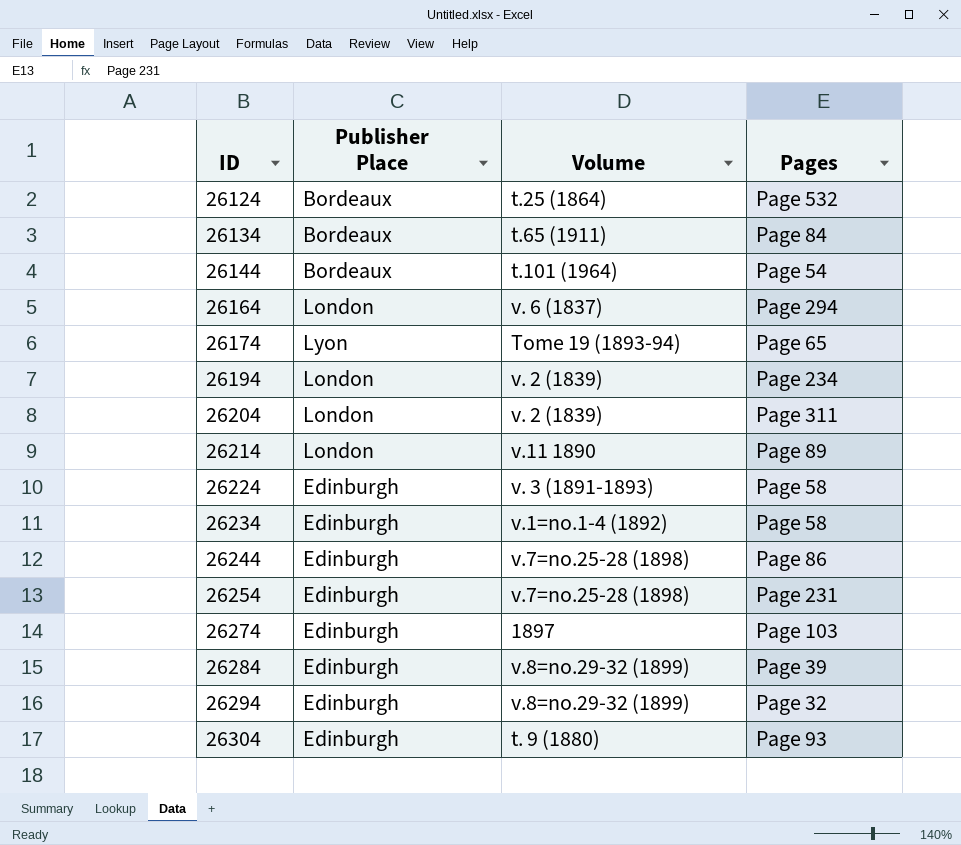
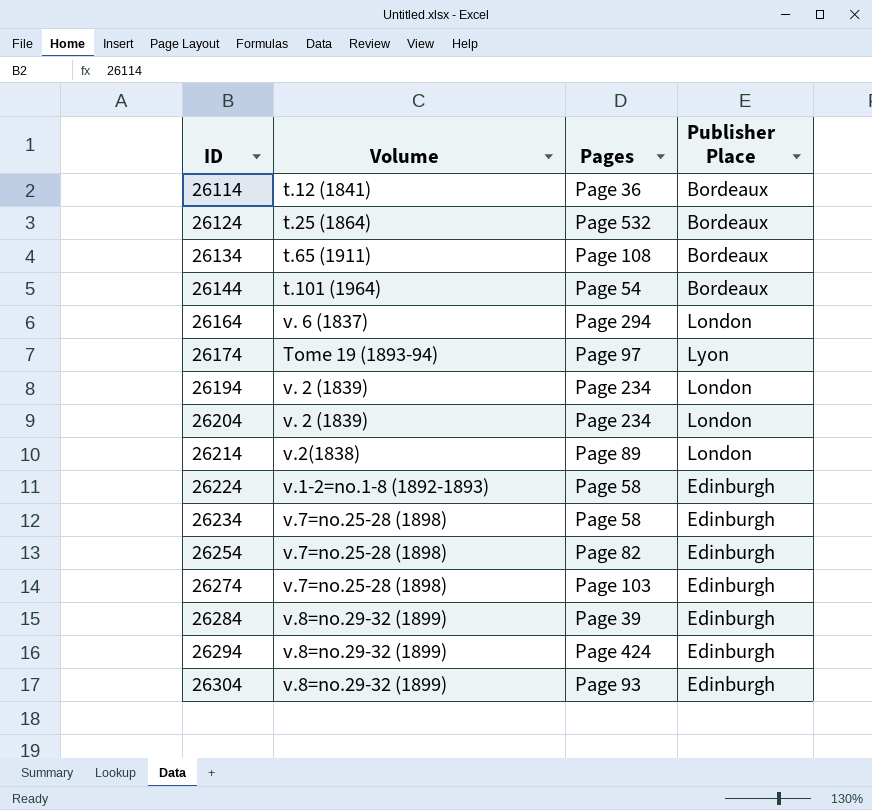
column Publisher Place | position: 2 -> 4
row 26244: Edinburgh | v.7=no.25-28 (1898) | Page 86 -> none
row 26114: none -> t.12 (1841) | Page 36 | Bordeaux
26134 | Pages: Page 84 -> Page 108
26174 | Pages: Page 65 -> Page 97
26204 | Pages: Page 311 -> Page 234
26214 | Volume: v.11 1890 -> v.2(1838)
26224 | Volume: v. 3 (1891-1893) -> v.1-2=no.1-8 (1892-1893)
26234 | Volume: v.1=no.1-4 (1892) -> v.7=no.25-28 (1898)
26254 | Pages: Page 231 -> Page 82
26274 | Volume: 1897 -> v.7=no.25-28 (1898)
26294 | Pages: Page 32 -> Page 424
26304 | Volume: t. 9 (1880) -> v.8=no.29-32 (1899)

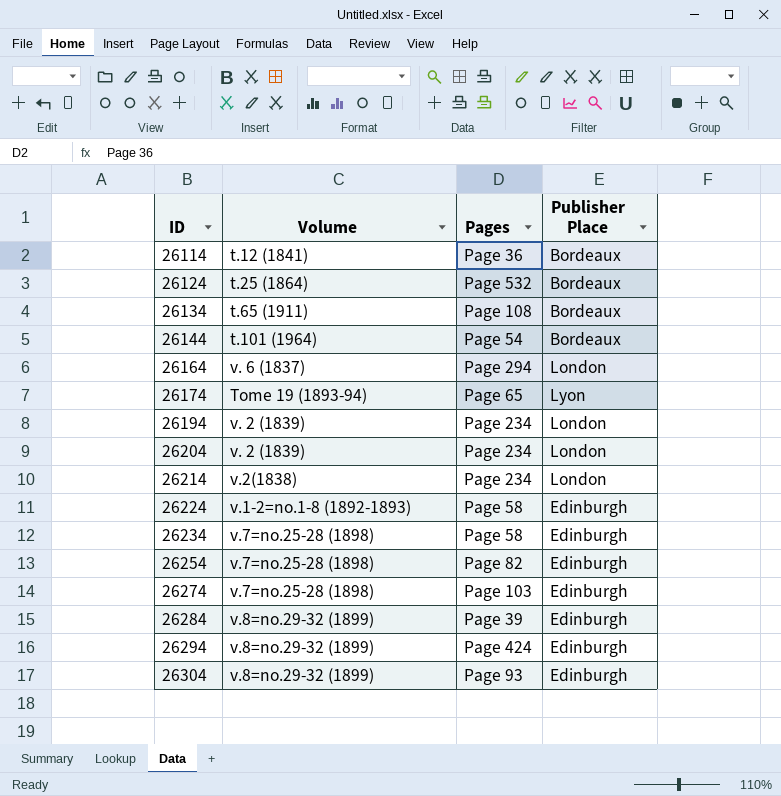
26174 | Pages: Page 97 -> Page 65
26214 | Pages: Page 89 -> Page 234

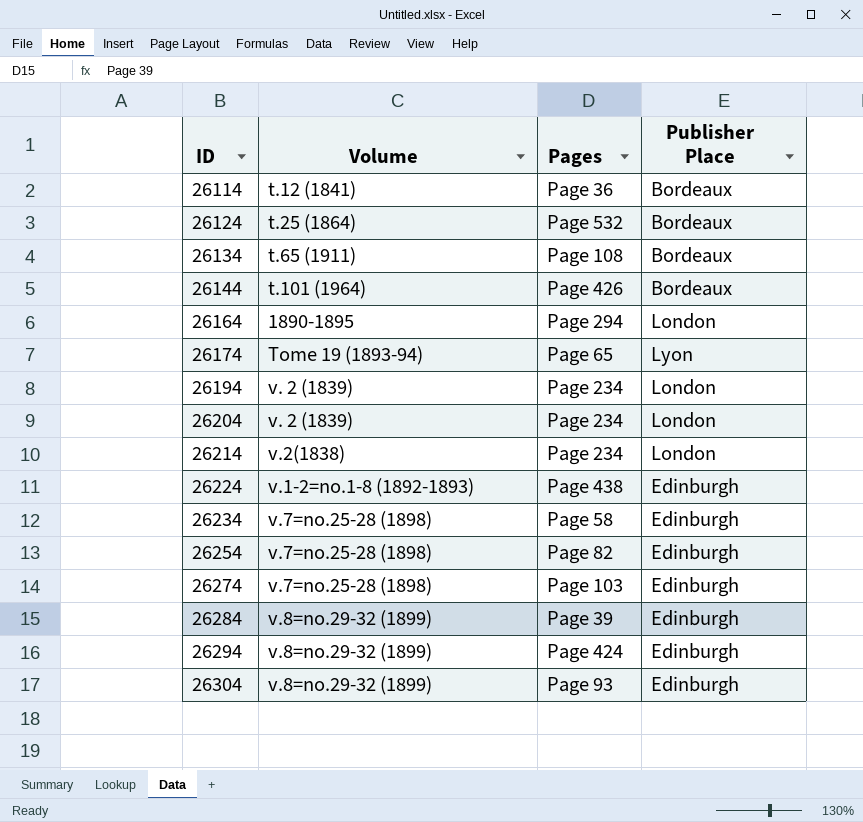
26144 | Pages: Page 54 -> Page 426
26164 | Volume: v. 6 (1837) -> 1890-1895
26224 | Pages: Page 58 -> Page 438

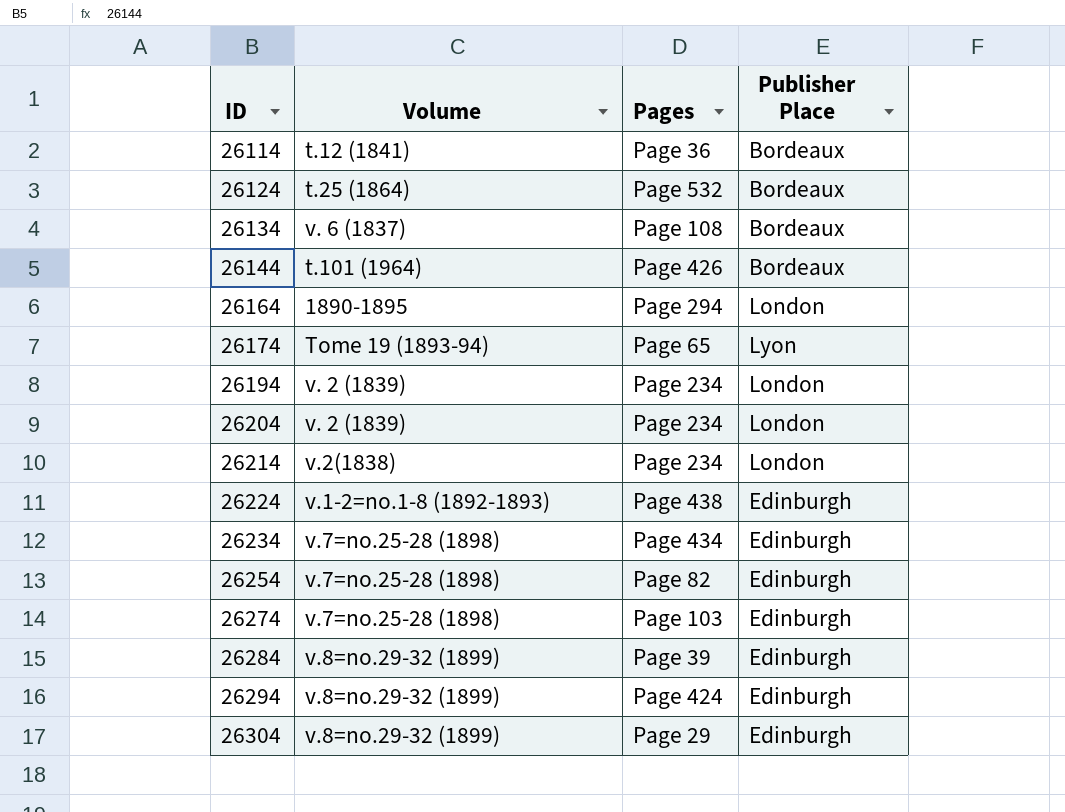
26134 | Volume: t.65 (1911) -> v. 6 (1837)
26234 | Pages: Page 58 -> Page 434
26304 | Pages: Page 93 -> Page 29

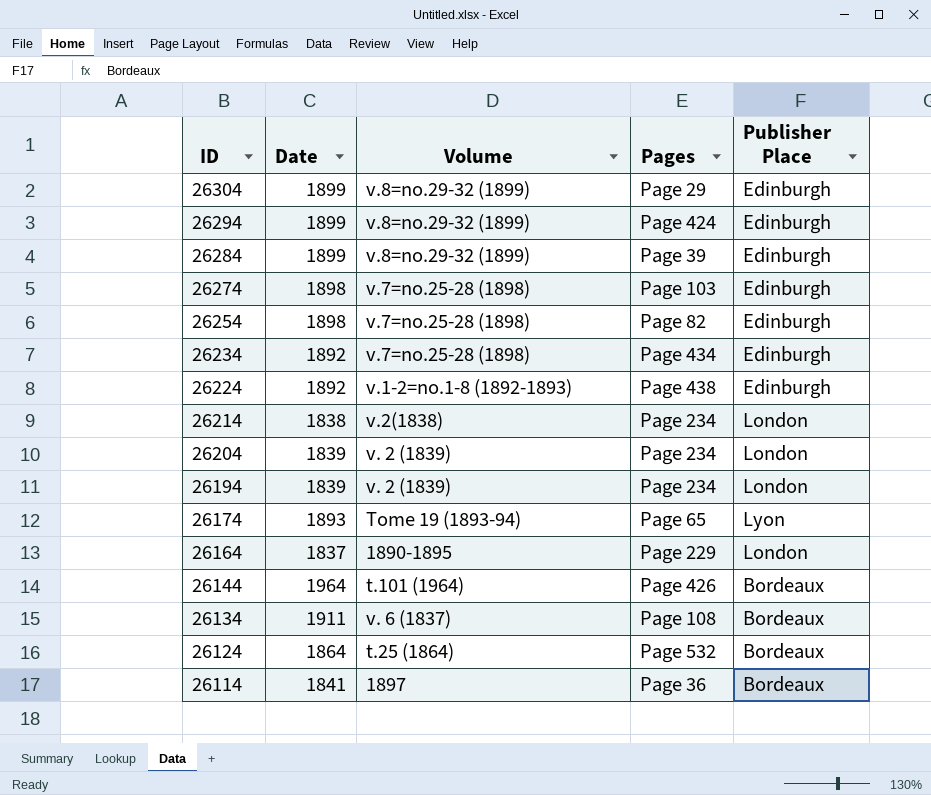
row order: ID ascending -> ID descending
column Date | position: none -> 2
26164 | Pages: Page 294 -> Page 229
26114 | Volume: t.12 (1841) -> 1897

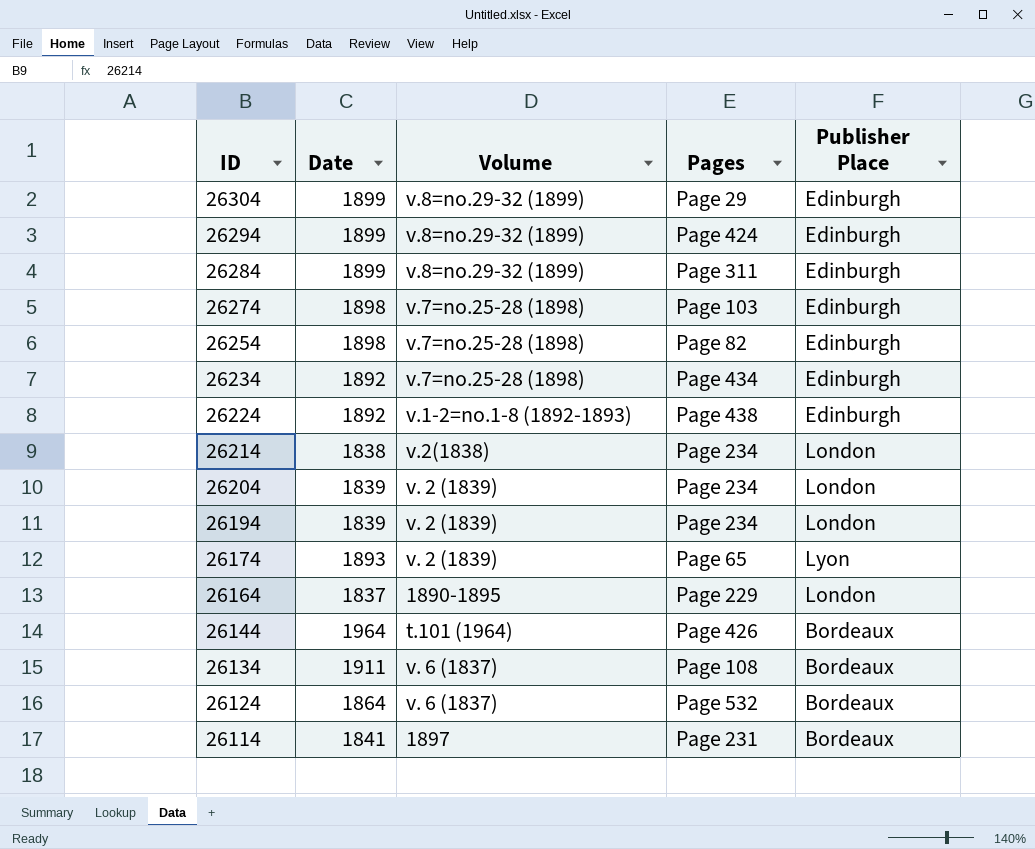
26284 | Pages: Page 39 -> Page 311
26174 | Volume: Tome 19 (1893-94) -> v. 2 (1839)
26124 | Volume: t.25 (1864) -> v. 6 (1837)
26114 | Pages: Page 36 -> Page 231

